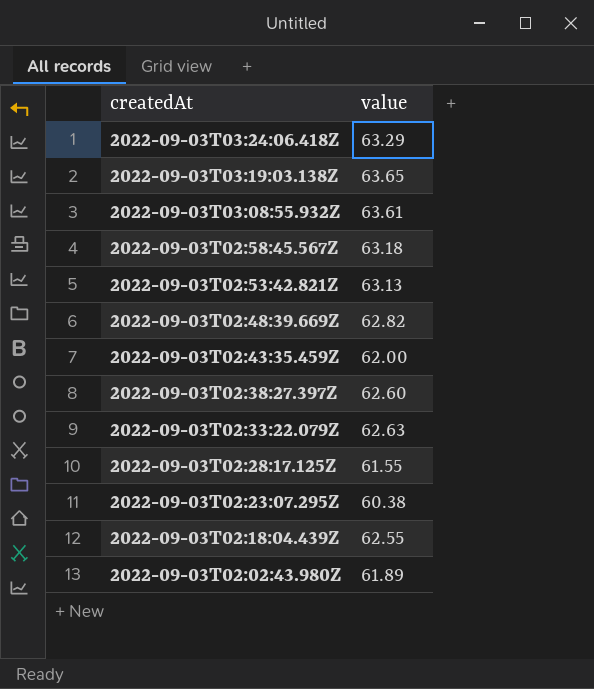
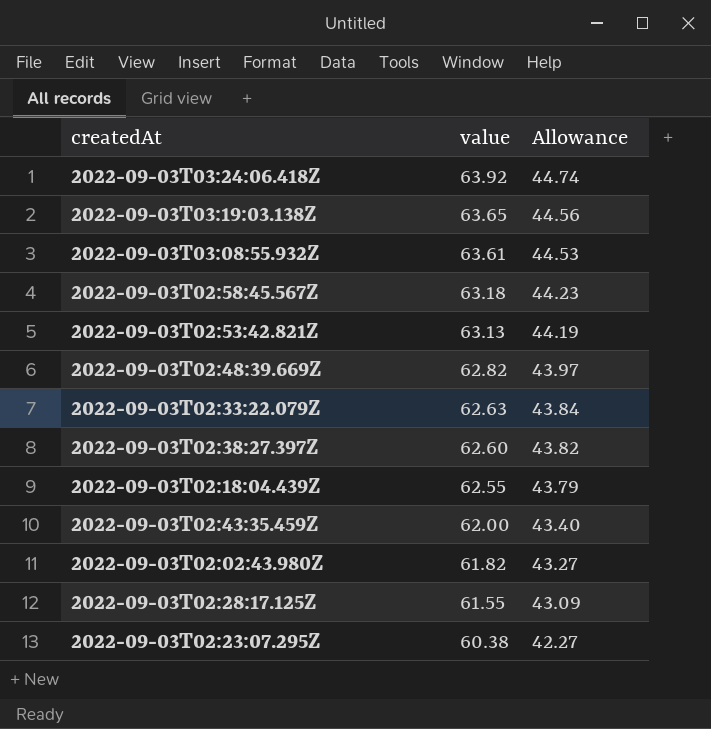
row order: createdAt descending -> value descending
column Allowance | formula: none -> [value] * 0.7
2022-09-03T03:24:06.418Z | value: 63.29 -> 63.92
2022-09-03T02:02:43.980Z | value: 61.89 -> 61.82

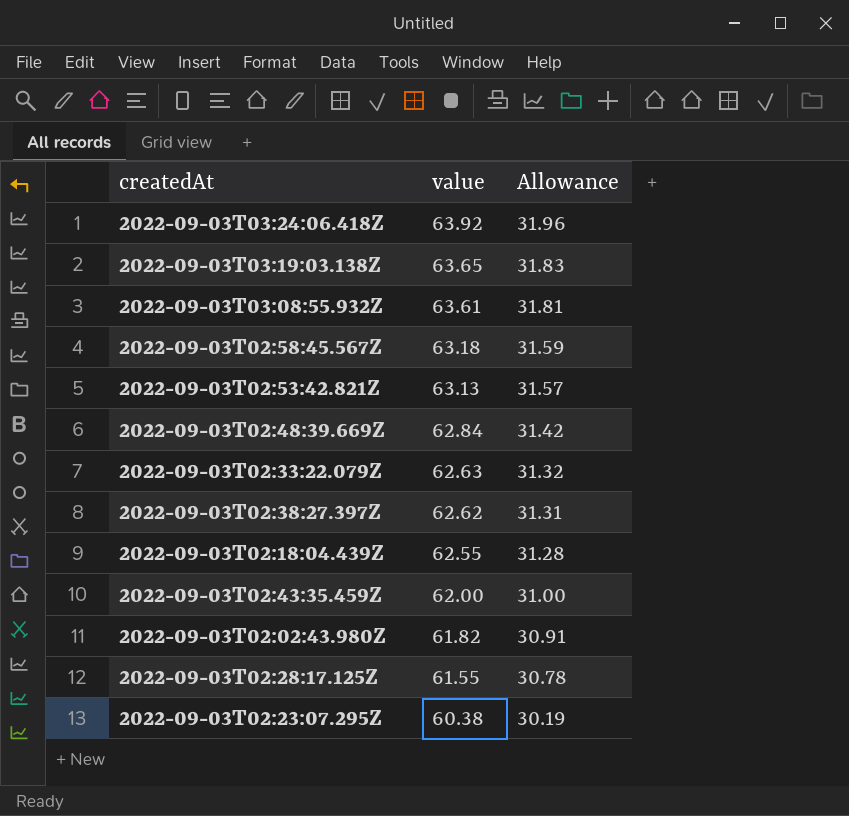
column Allowance | formula: [value] * 0.7 -> [value] * 0.5
2022-09-03T02:48:39.669Z | value: 62.82 -> 62.84
2022-09-03T02:38:27.397Z | value: 62.60 -> 62.62

